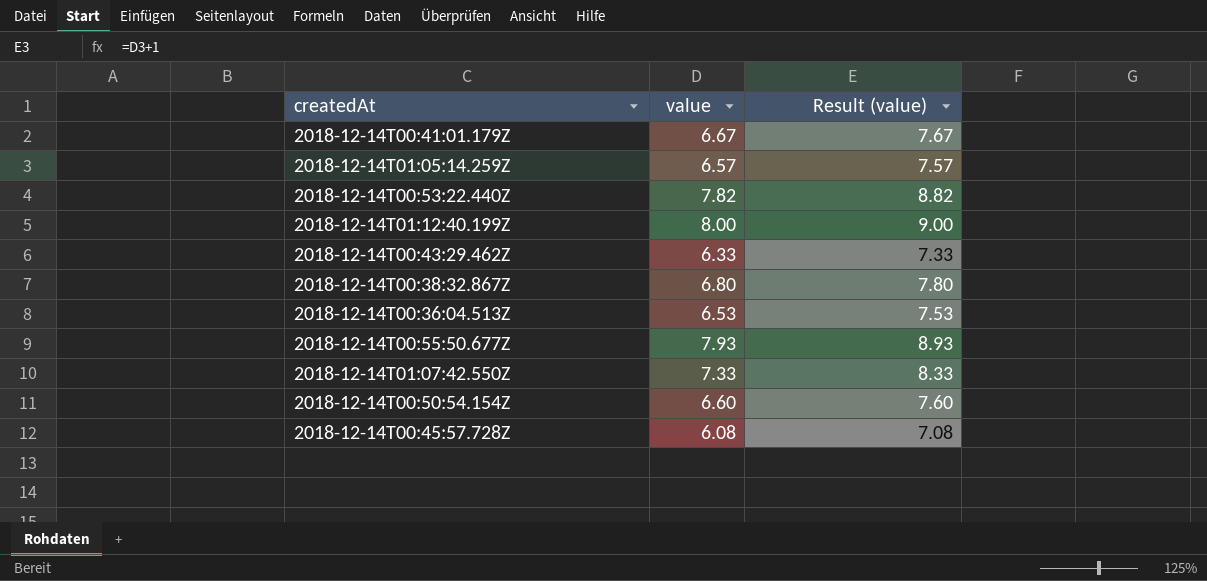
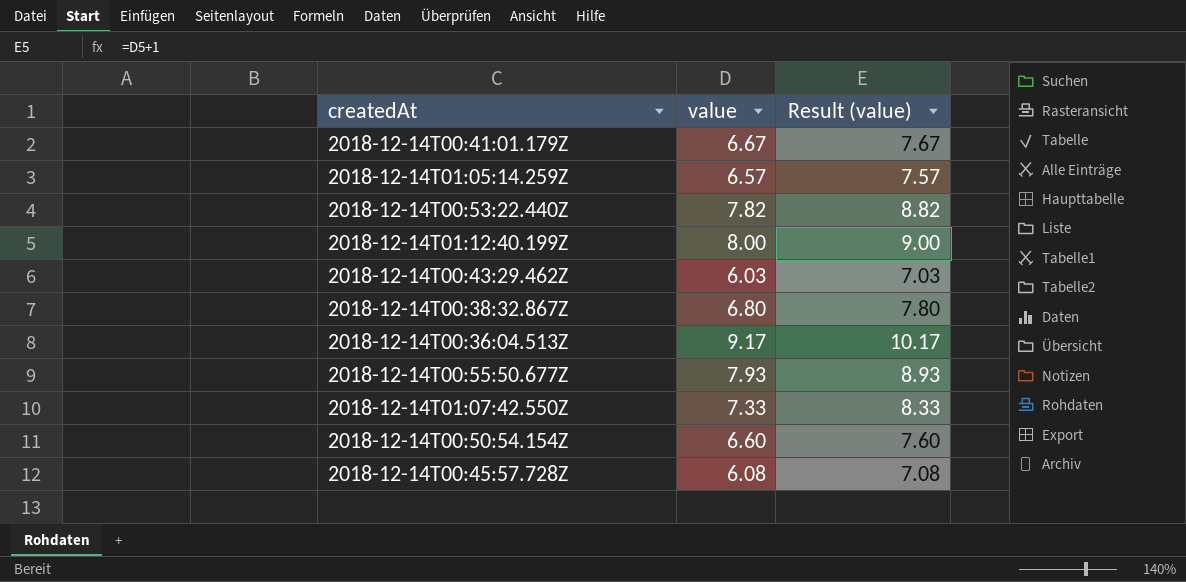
2018-12-14T00:43:29.462Z | value: 6.33 -> 6.03
2018-12-14T00:43:29.462Z | Result (value): 7.33 -> 7.03
2018-12-14T00:36:04.513Z | value: 6.53 -> 9.17
2018-12-14T00:36:04.513Z | Result (value): 7.53 -> 10.17

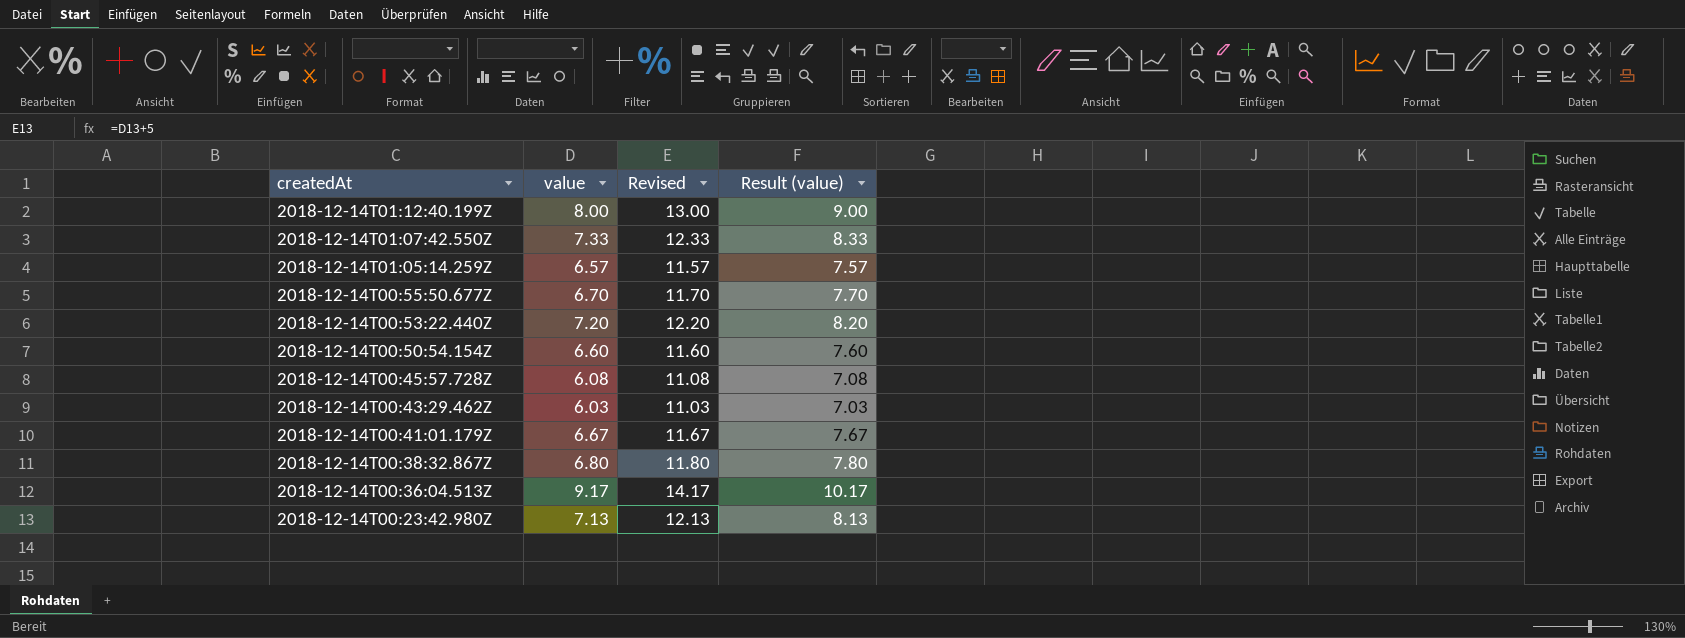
row order: none -> createdAt descending
column Revised | formula: none -> [value] + 5
2018-12-14T00:55:50.677Z | value: 7.93 -> 6.70
2018-12-14T00:55:50.677Z | Result (value): 8.93 -> 7.70
2018-12-14T00:53:22.440Z | value: 7.82 -> 7.20
2018-12-14T00:53:22.440Z | Result (value): 8.82 -> 8.20
row 2018-12-14T00:23:42.980Z: none -> 7.13 | 12.13 | 8.13

